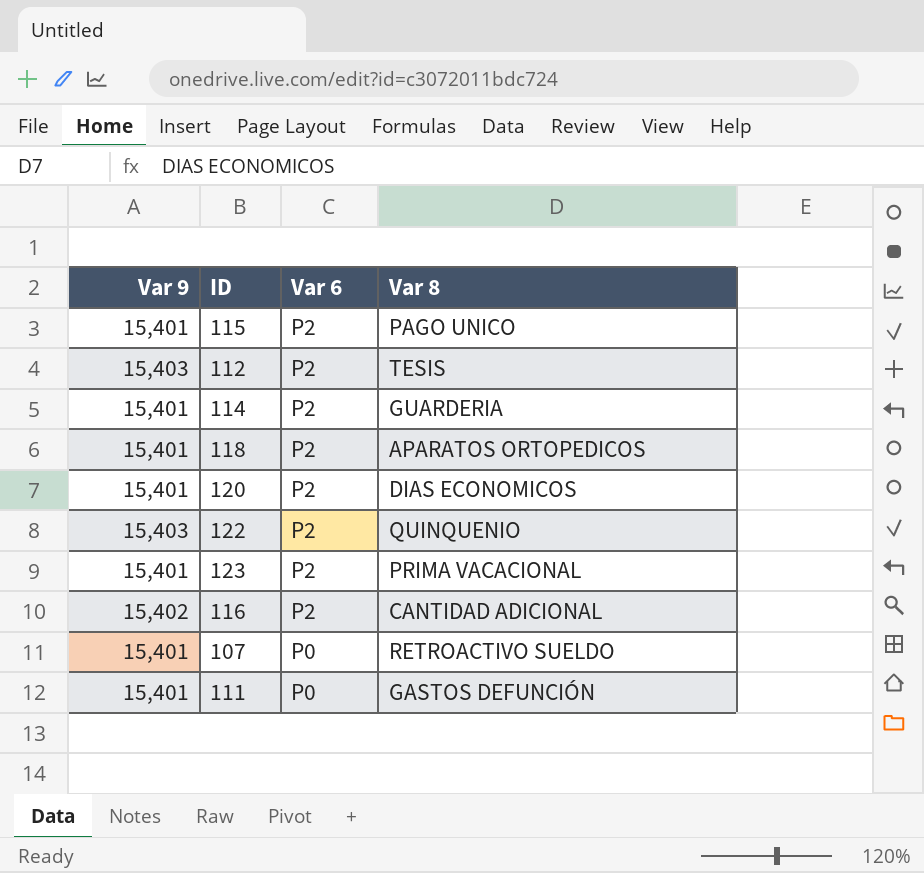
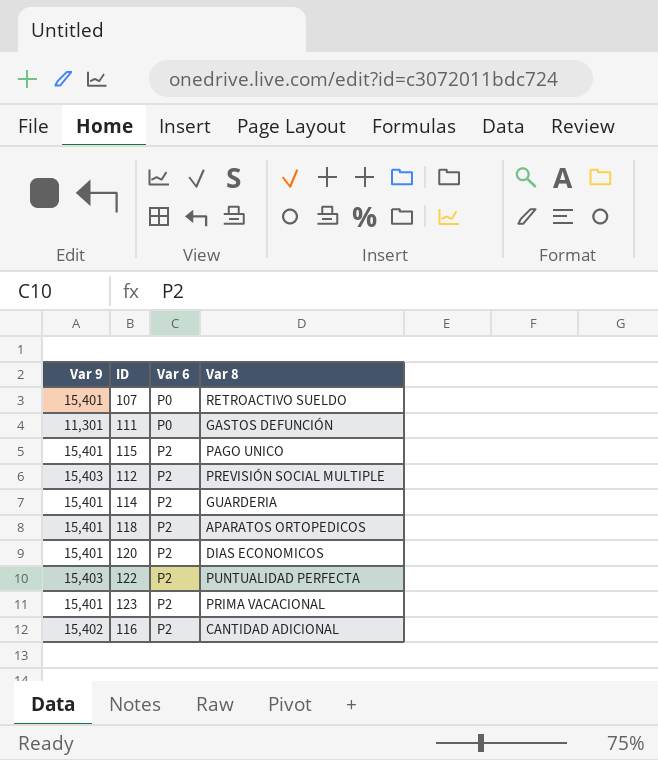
row order: Var 6 descending -> Var 6 ascending
111 | Var 9: 15,401 -> 11,301
112 | Var 8: TESIS -> PREVISIÓN SOCIAL MULTIPLE
122 | Var 8: QUINQUENIO -> PUNTUALIDAD PERFECTA

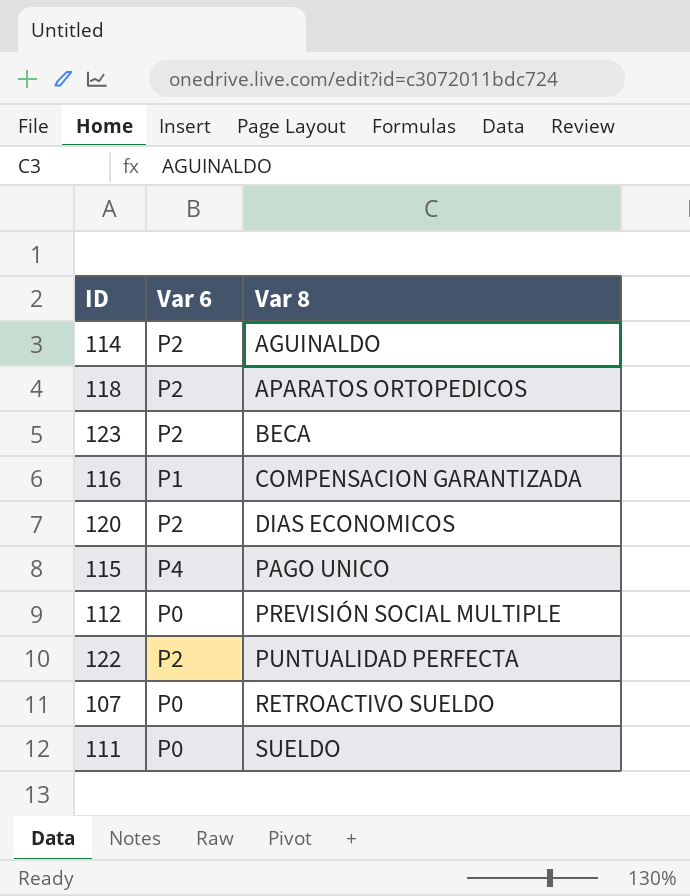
row order: Var 6 ascending -> Var 8 ascending
column Var 9 | position: 1 -> none
114 | Var 8: GUARDERIA -> AGUINALDO
123 | Var 8: PRIMA VACACIONAL -> BECA
116 | Var 6: P2 -> P1
116 | Var 8: CANTIDAD ADICIONAL -> COMPENSACION GARANTIZADA
115 | Var 6: P2 -> P4
112 | Var 6: P2 -> P0
111 | Var 8: GASTOS DEFUNCIÓN -> SUELDO

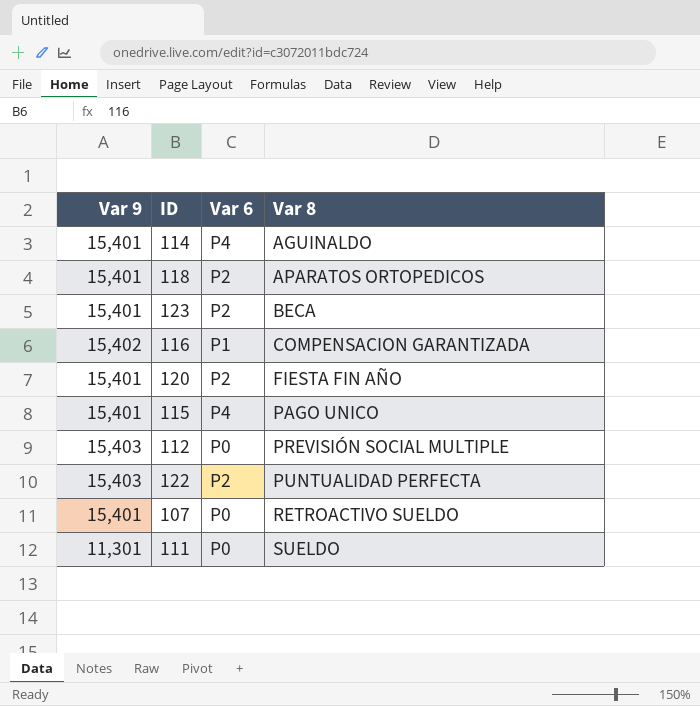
column Var 9 | position: none -> 1
114 | Var 6: P2 -> P4
120 | Var 8: DIAS ECONOMICOS -> FIESTA FIN AÑO

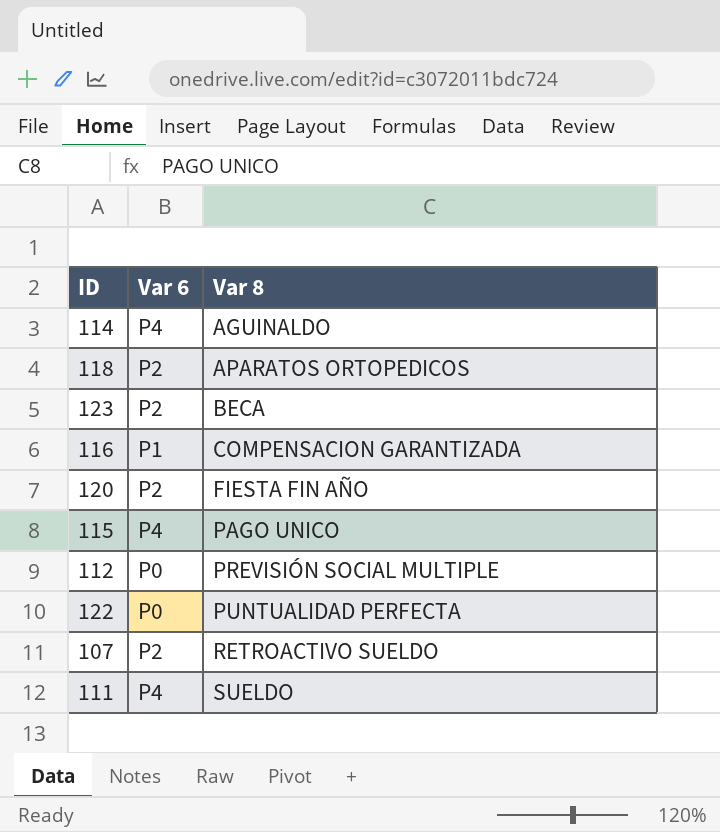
column Var 9 | position: 1 -> none
122 | Var 6: P2 -> P0
107 | Var 6: P0 -> P2
111 | Var 6: P0 -> P4

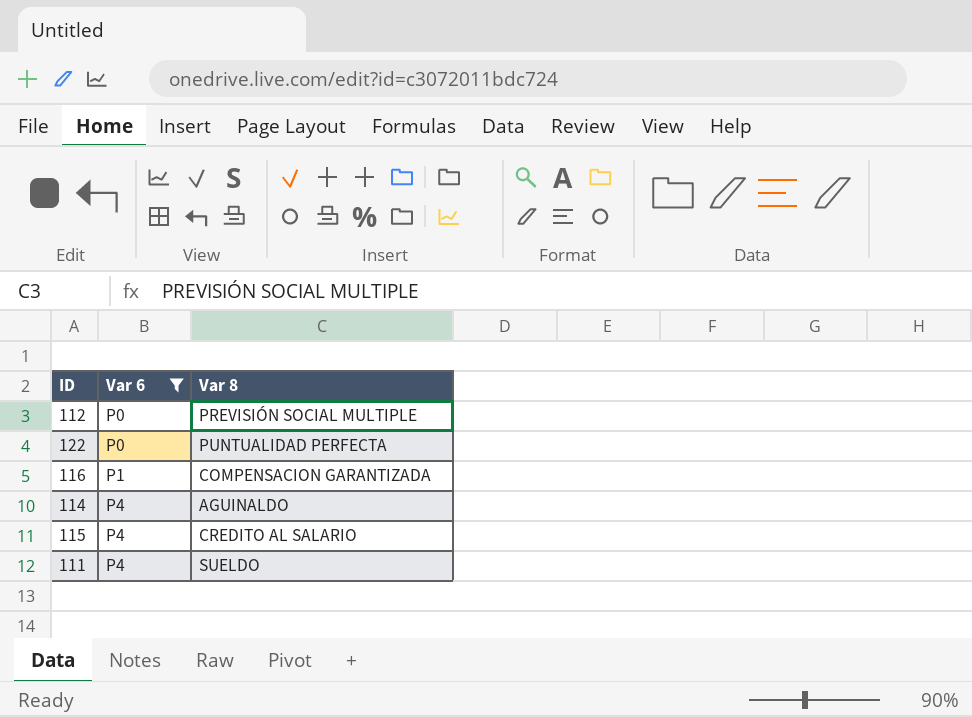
filter: none -> Var 6 != P2
row order: Var 8 ascending -> Var 6 ascending
115 | Var 8: PAGO UNICO -> CREDITO AL SALARIO

